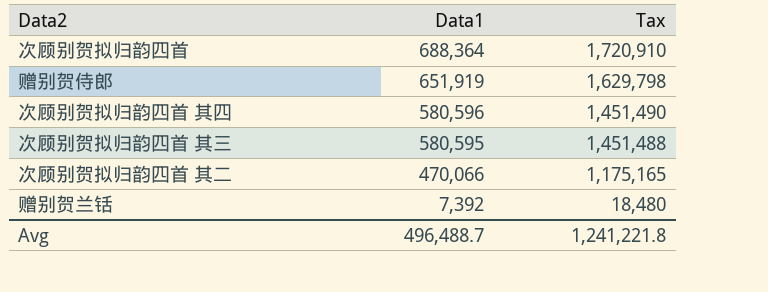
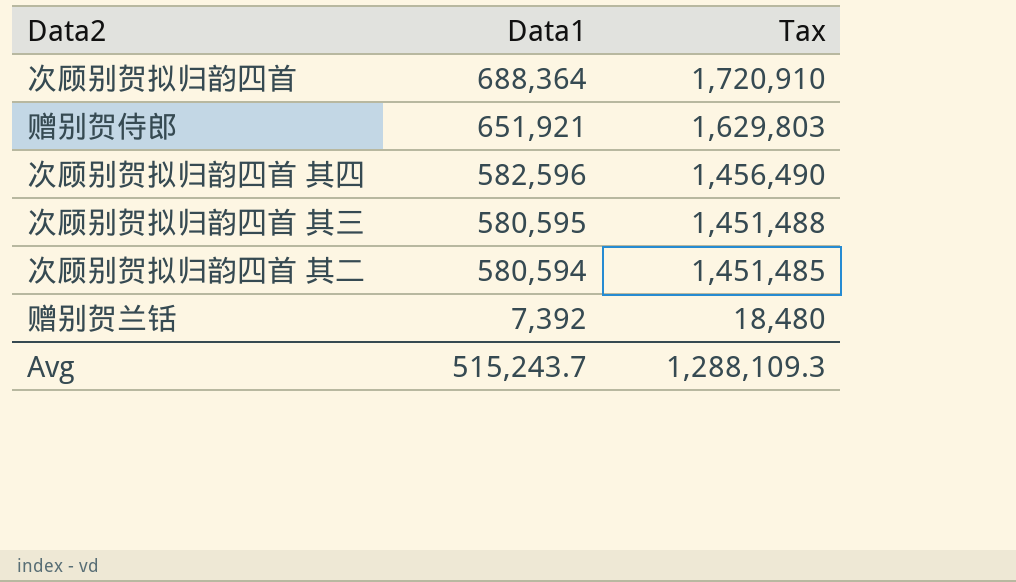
赠别贺侍郎 | Data1: 651,919 -> 651,921
赠别贺侍郎 | Tax: 1,629,798 -> 1,629,803
次顾别贺拟归韵四首 其四 | Data1: 580,596 -> 582,596
次顾别贺拟归韵四首 其四 | Tax: 1,451,490 -> 1,456,490
次顾别贺拟归韵四首 其二 | Data1: 470,066 -> 580,594
次顾别贺拟归韵四首 其二 | Tax: 1,175,165 -> 1,451,485
Avg | Data1: 496,488.7 -> 515,243.7
Avg | Tax: 1,241,221.8 -> 1,288,109.3

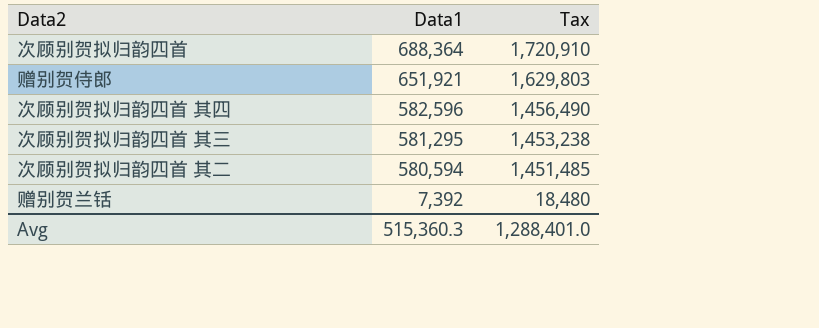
次顾别贺拟归韵四首 其三 | Data1: 580,595 -> 581,295
次顾别贺拟归韵四首 其三 | Tax: 1,451,488 -> 1,453,238
Avg | Data1: 515,243.7 -> 515,360.3
Avg | Tax: 1,288,109.3 -> 1,288,401.0

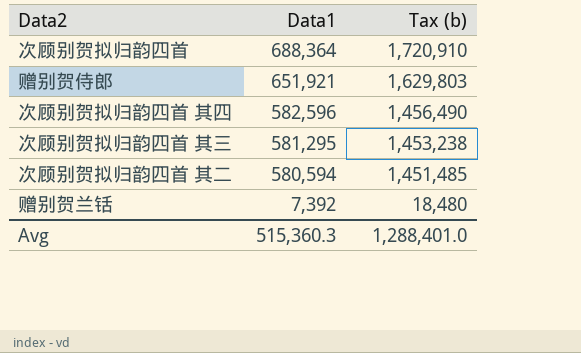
column name: Tax -> Tax (b)

